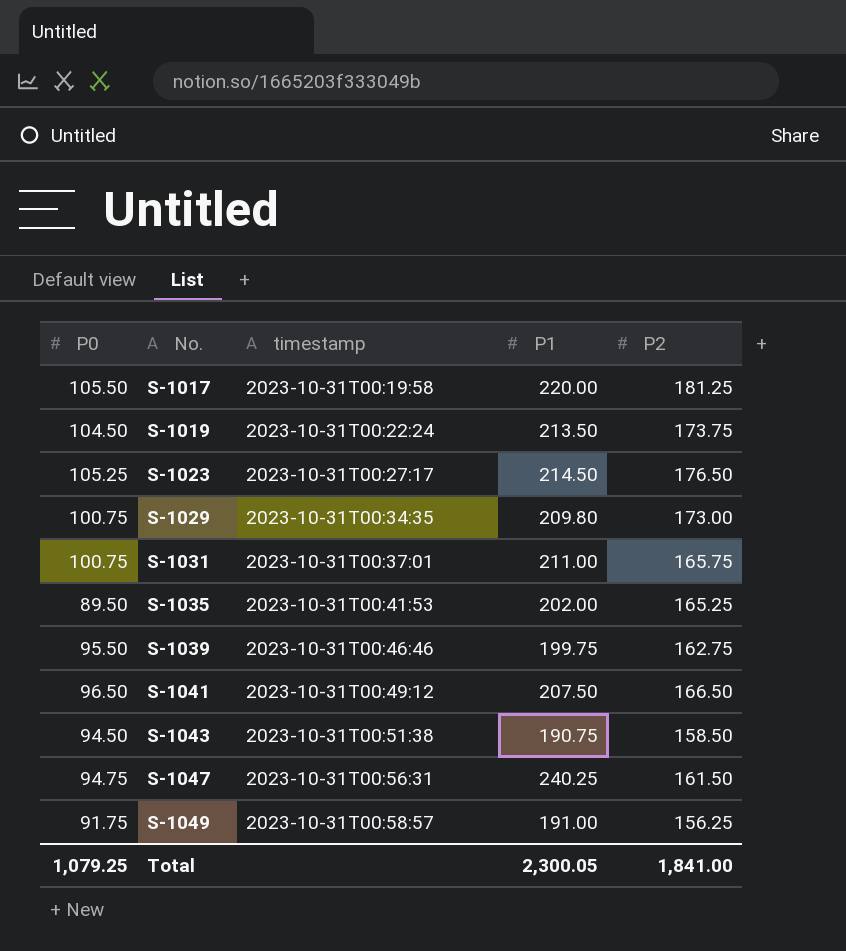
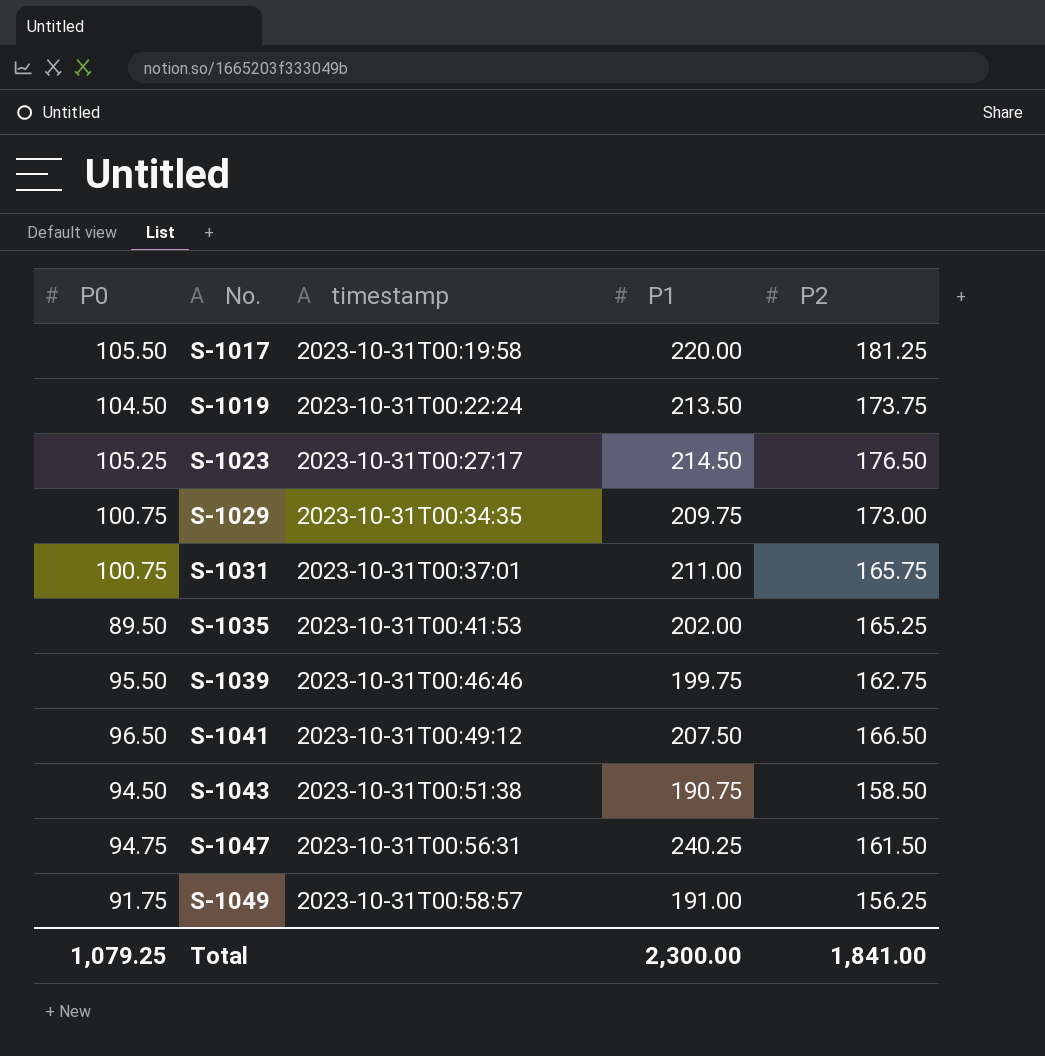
S-1029 | P1: 209.80 -> 209.75
Total | P1: 2,300.05 -> 2,300.00

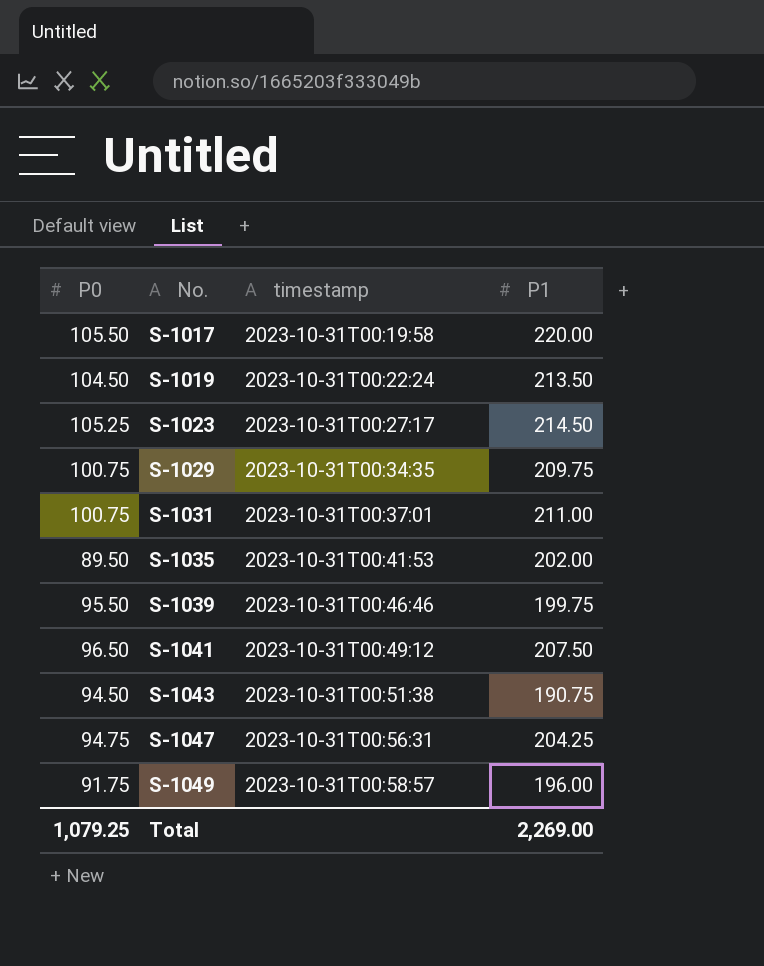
column P2 | position: 5 -> none
S-1047 | P1: 240.25 -> 204.25
S-1049 | P1: 191.00 -> 196.00
Total | P1: 2,300.00 -> 2,269.00

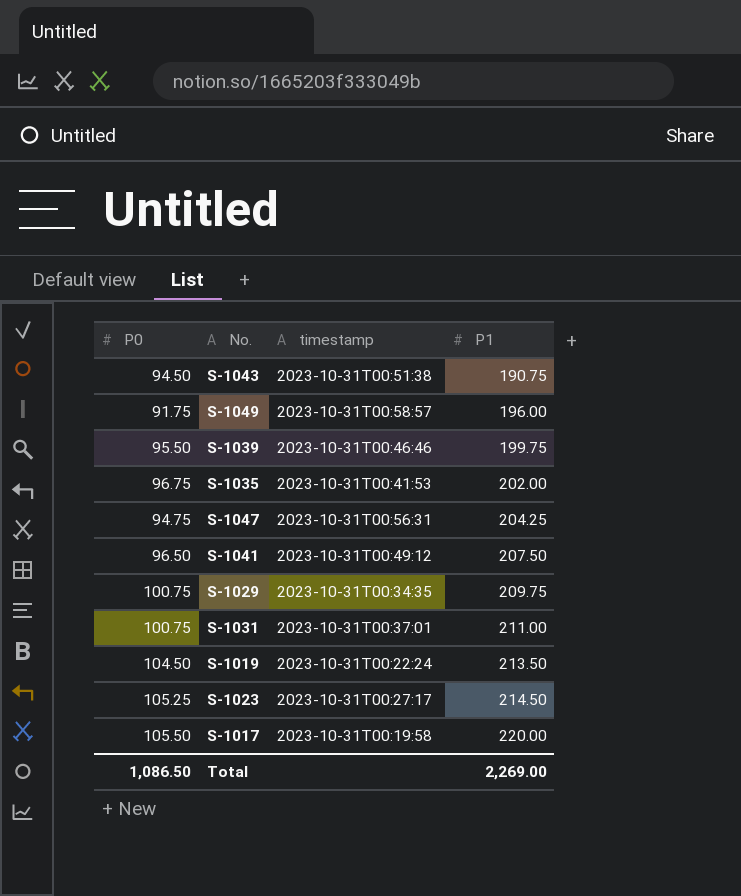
row order: No. ascending -> P1 ascending
S-1035 | P0: 89.50 -> 96.75
Total | P0: 1,079.25 -> 1,086.50

